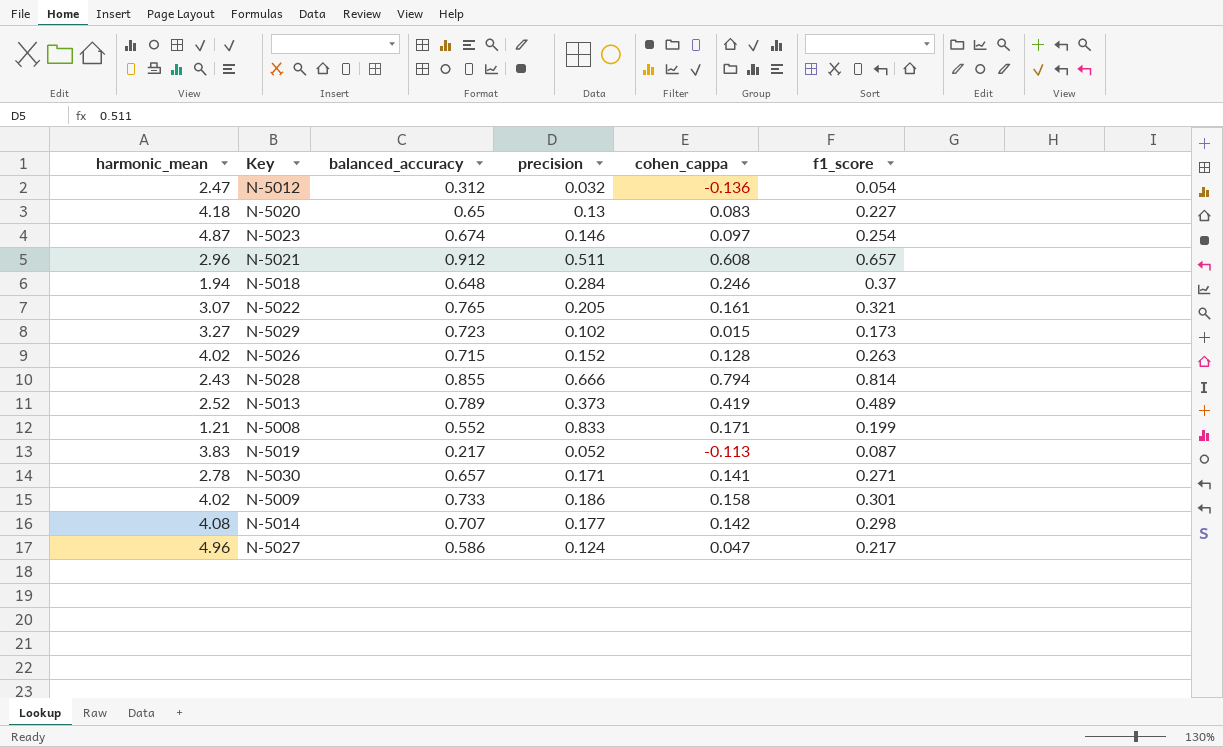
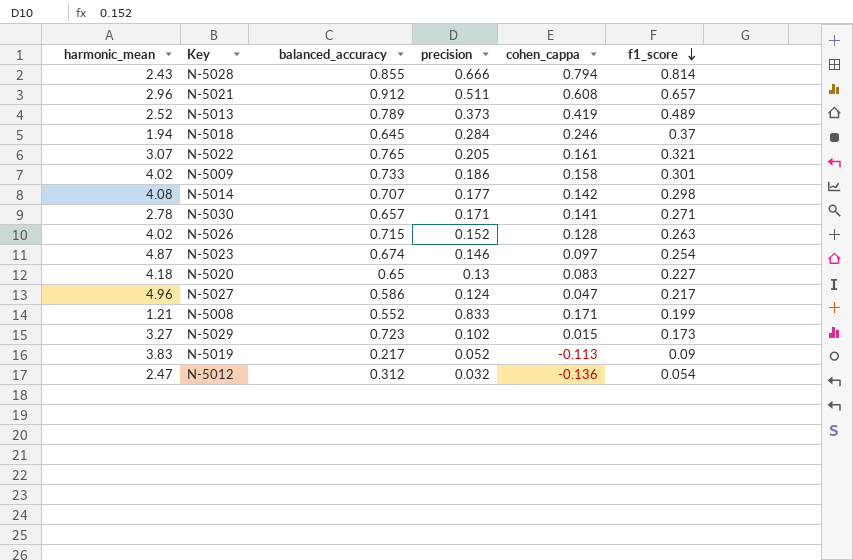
row order: none -> f1_score descending
N-5018 | balanced_accuracy: 0.648 -> 0.645
N-5019 | f1_score: 0.087 -> 0.09

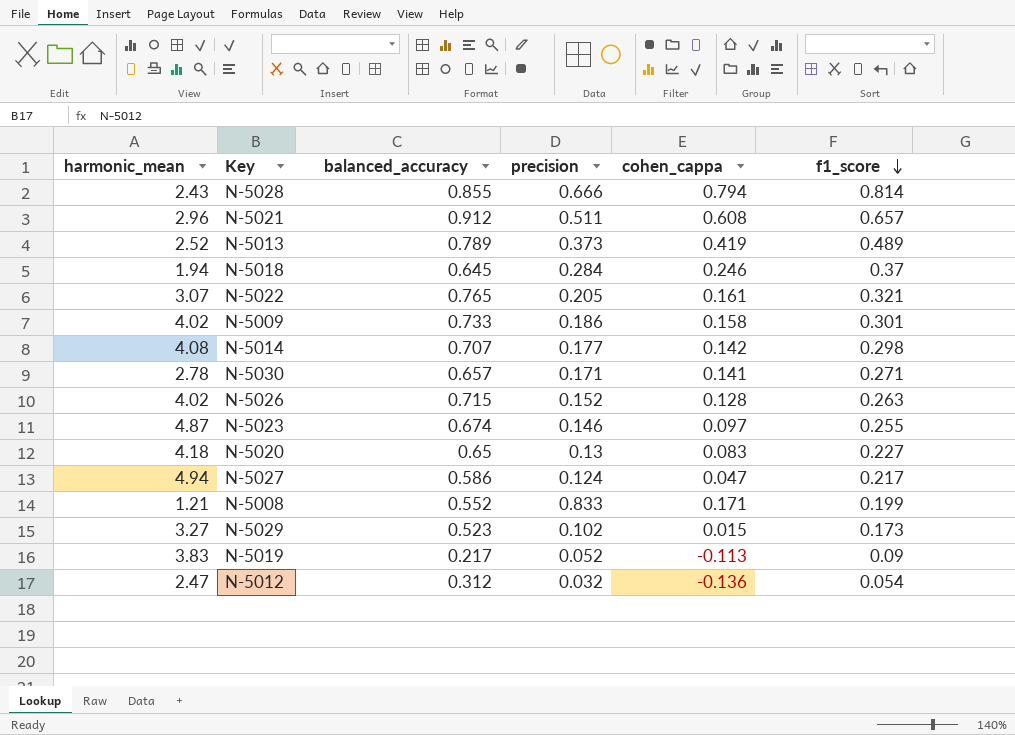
N-5023 | f1_score: 0.254 -> 0.255
N-5027 | harmonic_mean: 4.96 -> 4.94
N-5029 | balanced_accuracy: 0.723 -> 0.523

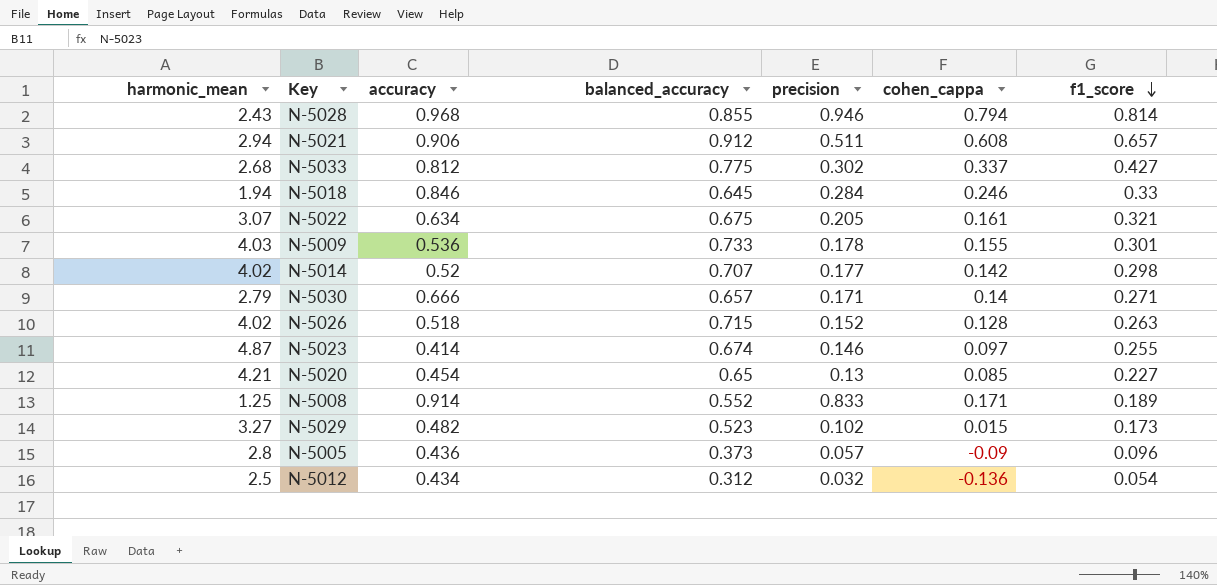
column accuracy | position: none -> 3
row N-5013: 2.52 | 0.789 | 0.373 | 0.419 | 0.489 -> none
row N-5027: 4.94 | 0.586 | 0.124 | 0.047 | 0.217 -> none
row N-5019: 3.83 | 0.217 | 0.052 | -0.113 | 0.09 -> none
N-5028 | precision: 0.666 -> 0.946
N-5021 | harmonic_mean: 2.96 -> 2.94
row N-5033: none -> 2.68 | 0.812 | 0.775 | 0.302 | 0.337 | 0.427
N-5018 | f1_score: 0.37 -> 0.33
N-5022 | balanced_accuracy: 0.765 -> 0.675
N-5009 | harmonic_mean: 4.02 -> 4.03
N-5009 | precision: 0.186 -> 0.178
N-5009 | cohen_cappa: 0.158 -> 0.155
N-5014 | harmonic_mean: 4.08 -> 4.02
N-5030 | harmonic_mean: 2.78 -> 2.79
N-5030 | cohen_cappa: 0.141 -> 0.14
N-5020 | harmonic_mean: 4.18 -> 4.21
N-5020 | cohen_cappa: 0.083 -> 0.085
N-5008 | harmonic_mean: 1.21 -> 1.25
N-5008 | f1_score: 0.199 -> 0.189
row N-5005: none -> 2.8 | 0.436 | 0.373 | 0.057 | -0.09 | 0.096
N-5012 | harmonic_mean: 2.47 -> 2.5

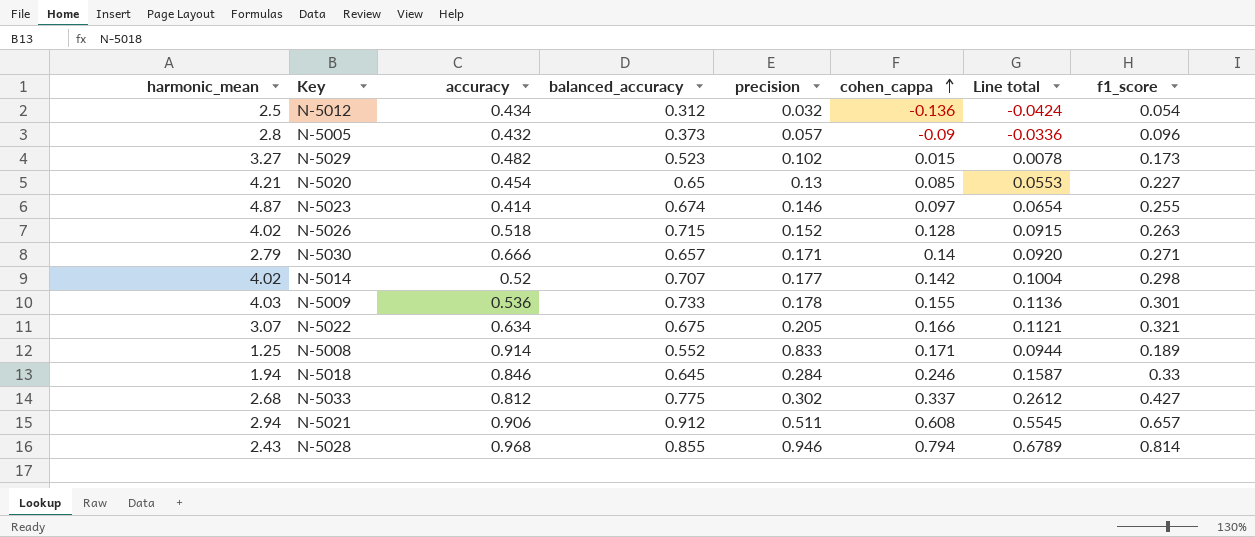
row order: f1_score descending -> cohen_cappa ascending
column Line total | formula: none -> [balanced_accuracy] * [cohen_cappa]
N-5005 | accuracy: 0.436 -> 0.432
N-5022 | cohen_cappa: 0.161 -> 0.166

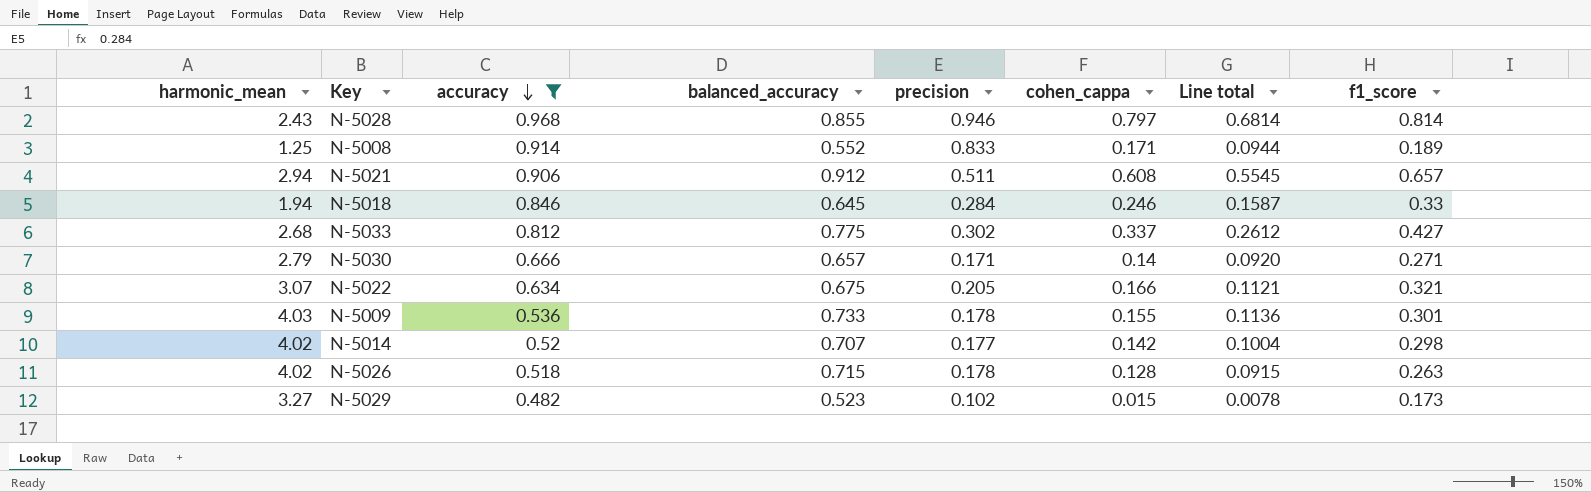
filter: none -> accuracy >= 0.482
row order: cohen_cappa ascending -> accuracy descending
N-5028 | cohen_cappa: 0.794 -> 0.797
N-5028 | Line total: 0.6789 -> 0.6814
N-5026 | precision: 0.152 -> 0.178

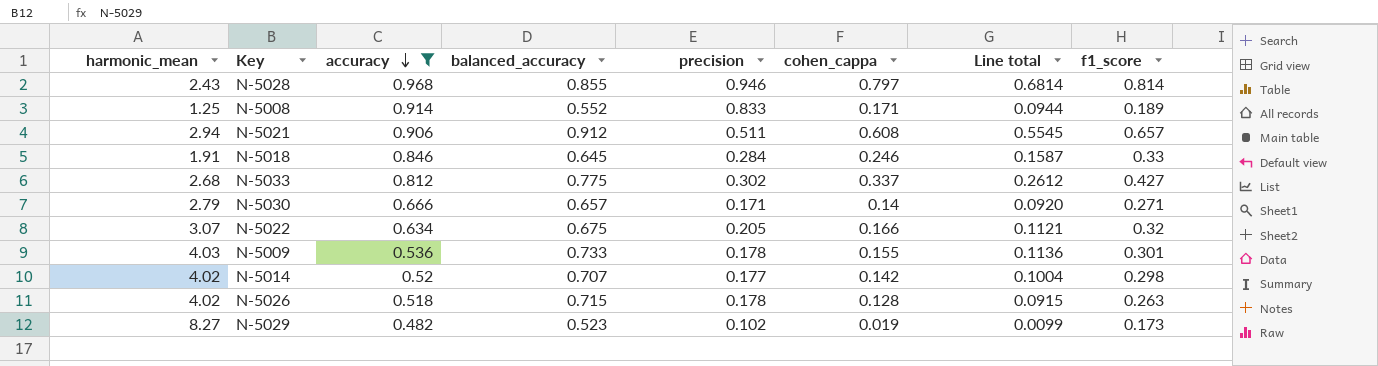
N-5018 | harmonic_mean: 1.94 -> 1.91
N-5022 | f1_score: 0.321 -> 0.32
N-5029 | harmonic_mean: 3.27 -> 8.27
N-5029 | cohen_cappa: 0.015 -> 0.019
N-5029 | Line total: 0.0078 -> 0.0099

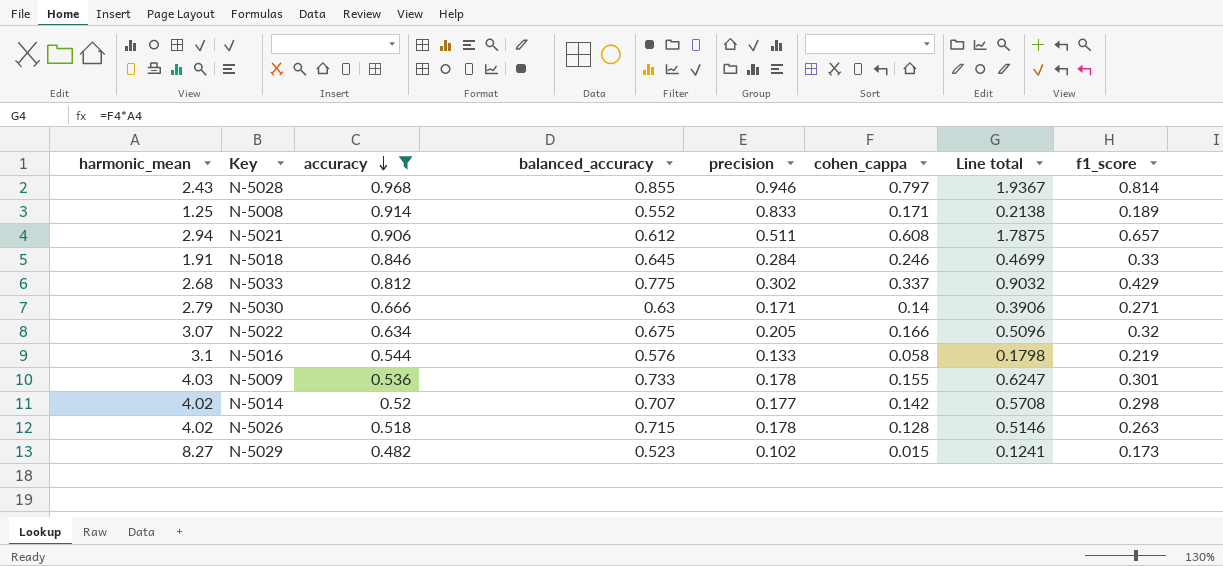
column Line total | formula: [balanced_accuracy] * [cohen_cappa] -> [harmonic_mean] * [cohen_cappa]
N-5021 | balanced_accuracy: 0.912 -> 0.612
N-5033 | f1_score: 0.427 -> 0.429
N-5030 | balanced_accuracy: 0.657 -> 0.63
row N-5016: none -> 3.1 | 0.544 | 0.576 | 0.133 | 0.058 | 0.1798 | 0.219
N-5029 | cohen_cappa: 0.019 -> 0.015

